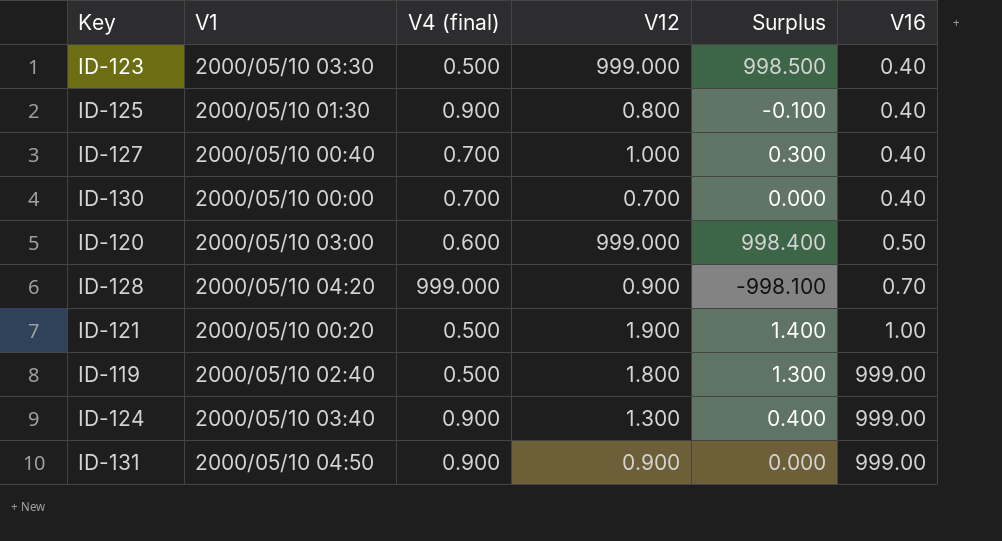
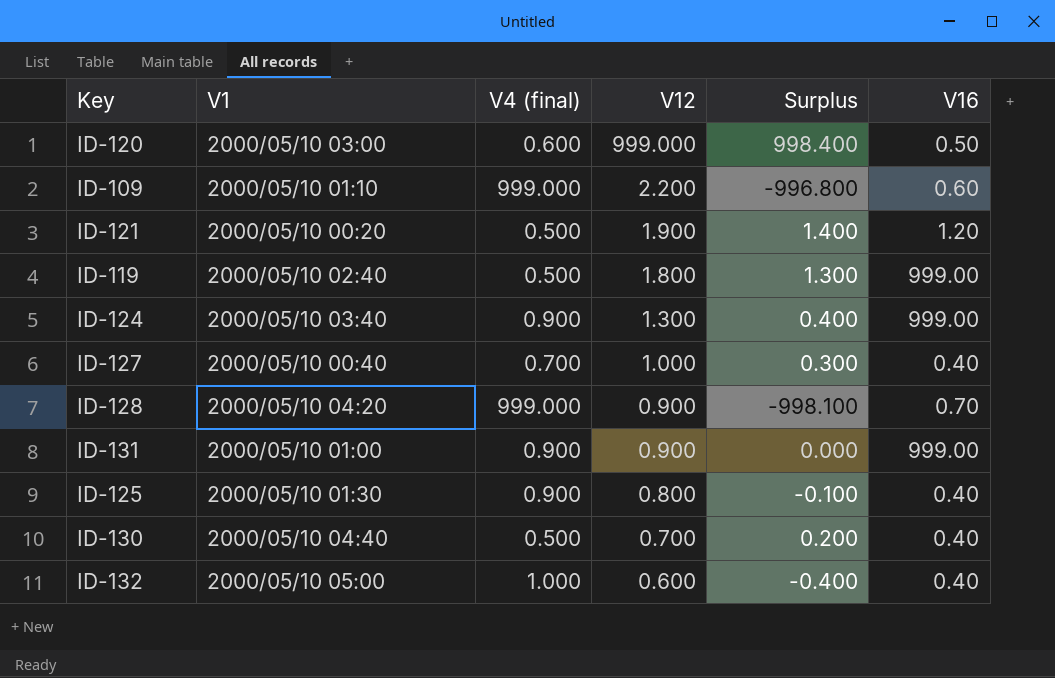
row order: V16 ascending -> V12 descending
row ID-123: 2000/05/10 03:30 | 0.500 | 999.000 | 998.500 | 0.40 -> none
row ID-109: none -> 2000/05/10 01:10 | 999.000 | 2.200 | -996.800 | 0.60
ID-121 | V16: 1.00 -> 1.20
ID-131 | V1: 2000/05/10 04:50 -> 2000/05/10 01:00
ID-130 | V1: 2000/05/10 00:00 -> 2000/05/10 04:40
ID-130 | V4 (final): 0.700 -> 0.500
ID-130 | Surplus: 0.000 -> 0.200
row ID-132: none -> 2000/05/10 05:00 | 1.000 | 0.600 | -0.400 | 0.40

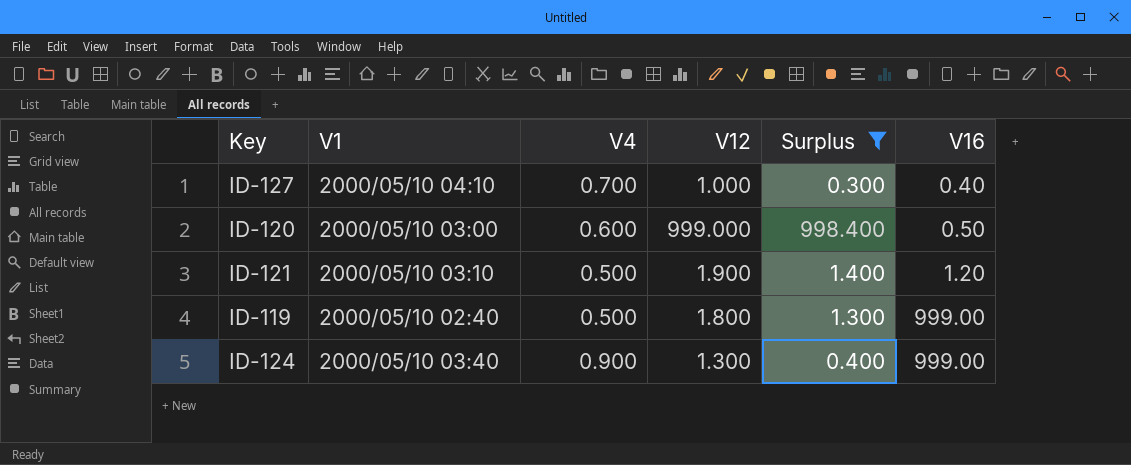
filter: none -> Surplus >= 0.300
row order: V12 descending -> V16 ascending
column name: V4 (final) -> V4
ID-127 | V1: 2000/05/10 00:40 -> 2000/05/10 04:10
ID-121 | V1: 2000/05/10 00:20 -> 2000/05/10 03:10

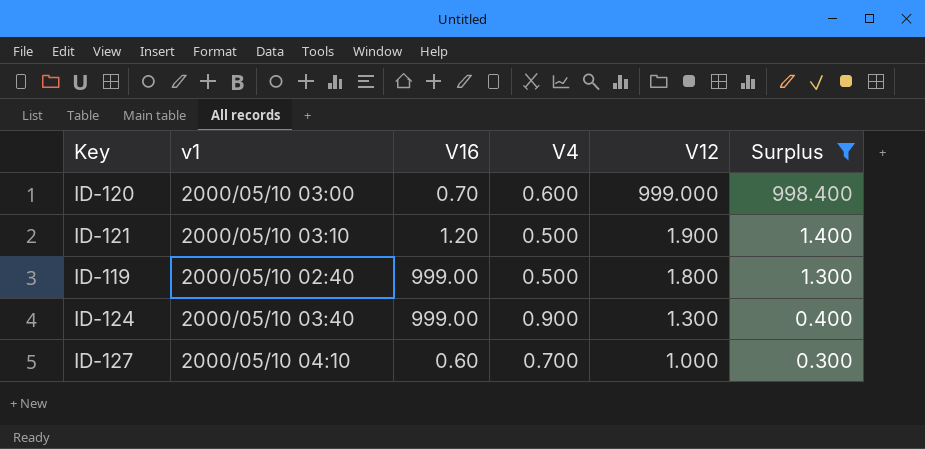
row order: V16 ascending -> V12 descending
column name: V1 -> v1
column V16 | position: 6 -> 3
ID-120 | V16: 0.50 -> 0.70
ID-127 | V16: 0.40 -> 0.60

